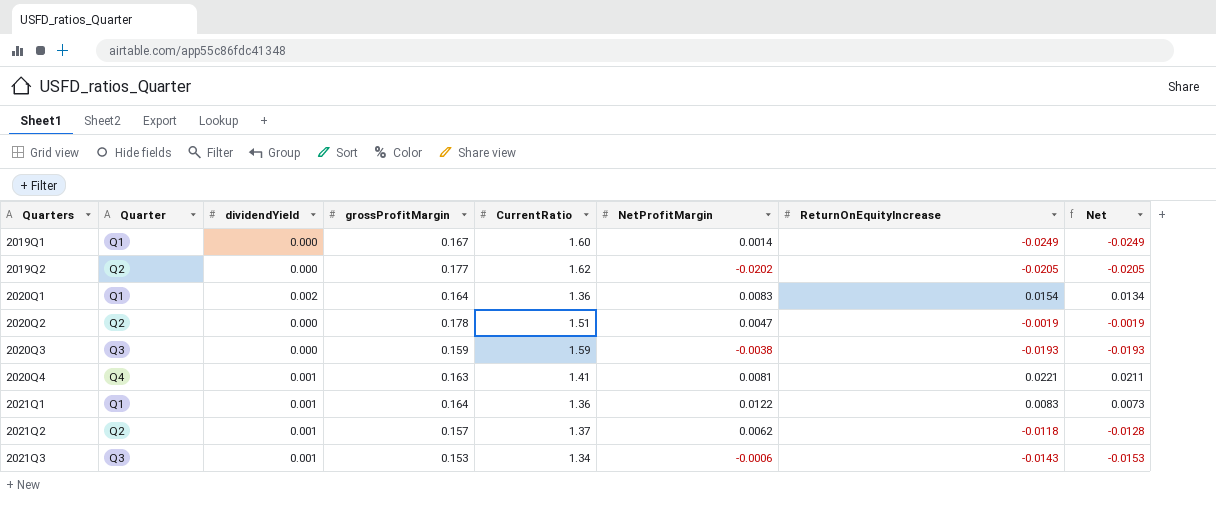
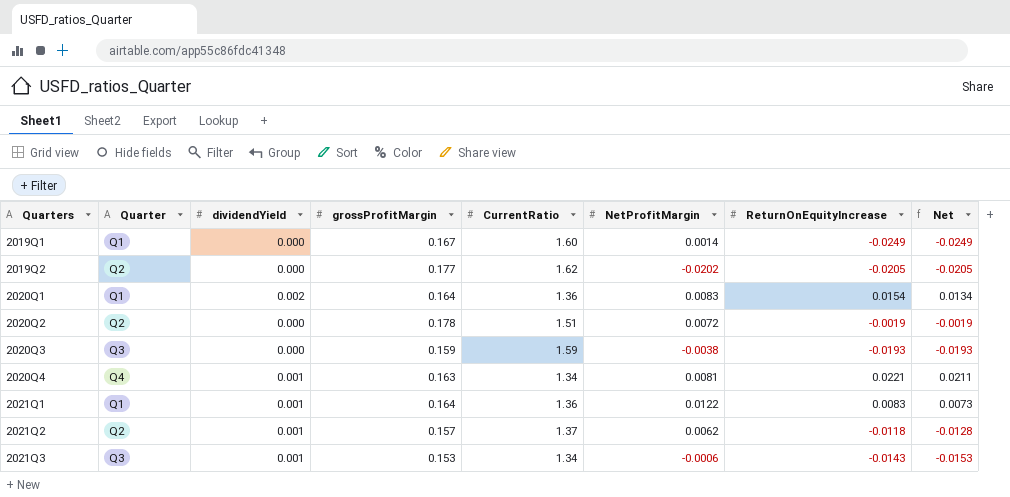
2020Q2 | NetProfitMargin: 0.0047 -> 0.0072
2020Q4 | CurrentRatio: 1.41 -> 1.34

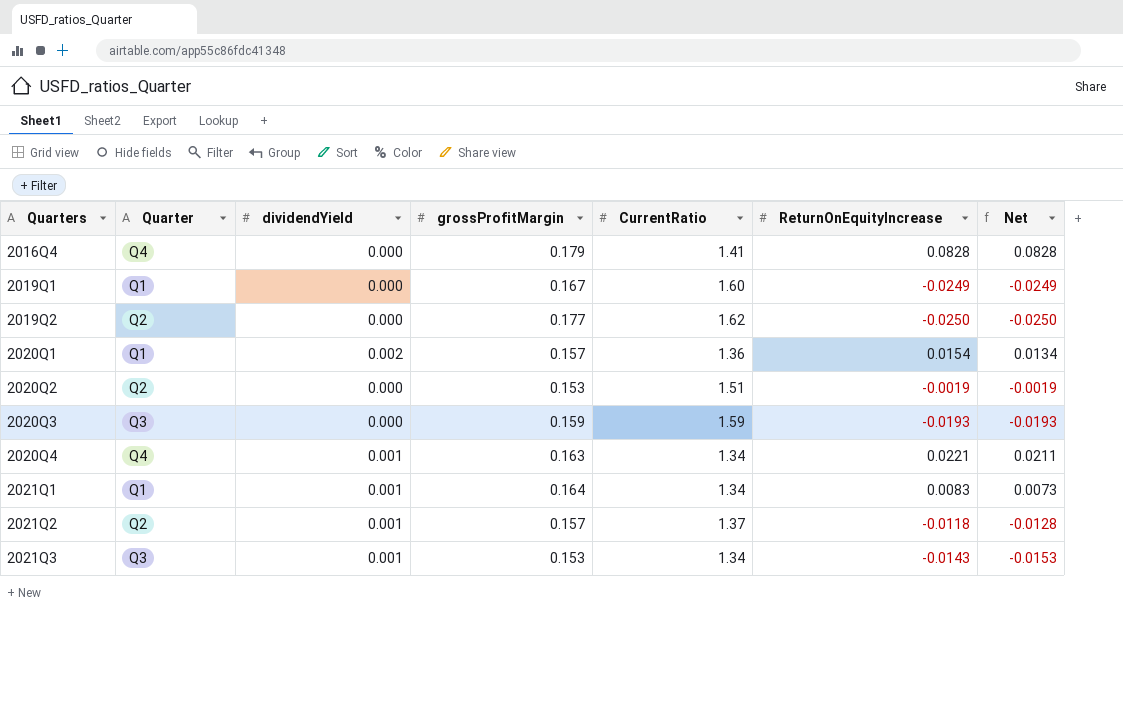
column NetProfitMargin | position: 6 -> none
row 2016Q4: none -> Q4 | 0.000 | 0.179 | 1.41 | 0.0828 | 0.0828
2019Q2 | ReturnOnEquityIncrease: -0.0205 -> -0.0250
2019Q2 | Net: -0.0205 -> -0.0250
2020Q1 | grossProfitMargin: 0.164 -> 0.157
2020Q2 | grossProfitMargin: 0.178 -> 0.153
2021Q1 | CurrentRatio: 1.36 -> 1.34

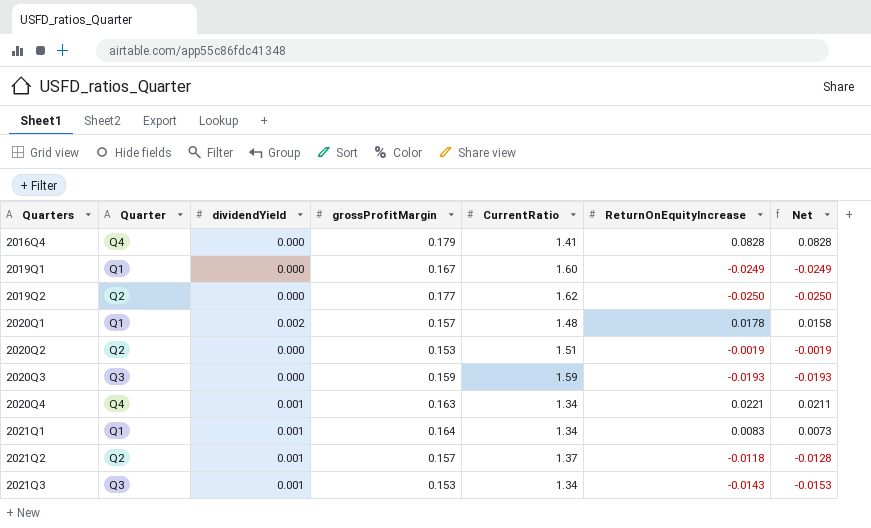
2020Q1 | CurrentRatio: 1.36 -> 1.48
2020Q1 | ReturnOnEquityIncrease: 0.0154 -> 0.0178
2020Q1 | Net: 0.0134 -> 0.0158

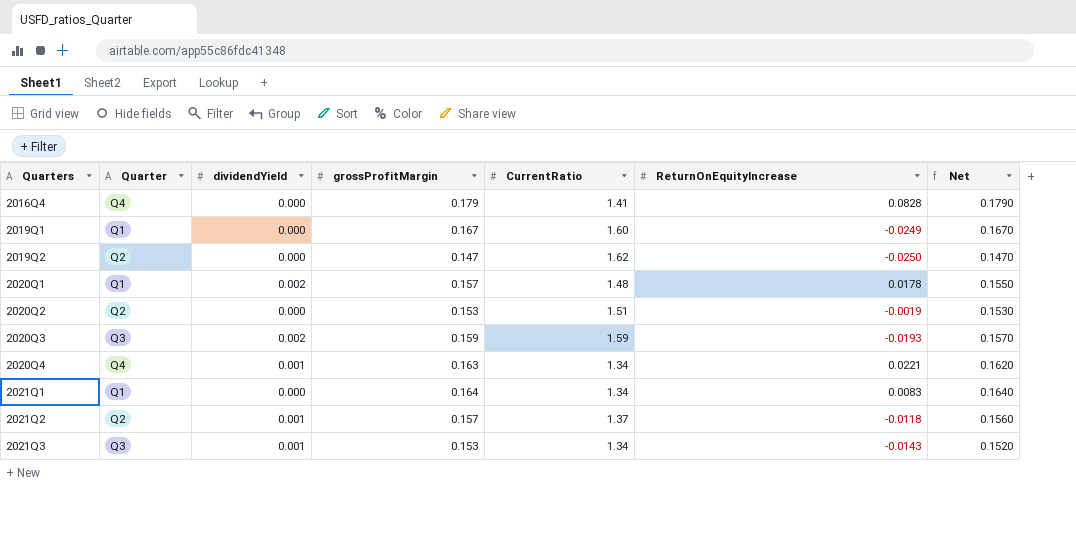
column Net | formula: [ReturnOnEquityIncrease] - [dividendYield] -> [grossProfitMargin] - [dividendYield]
2019Q2 | grossProfitMargin: 0.177 -> 0.147
2020Q3 | dividendYield: 0.000 -> 0.002
2021Q1 | dividendYield: 0.001 -> 0.000

